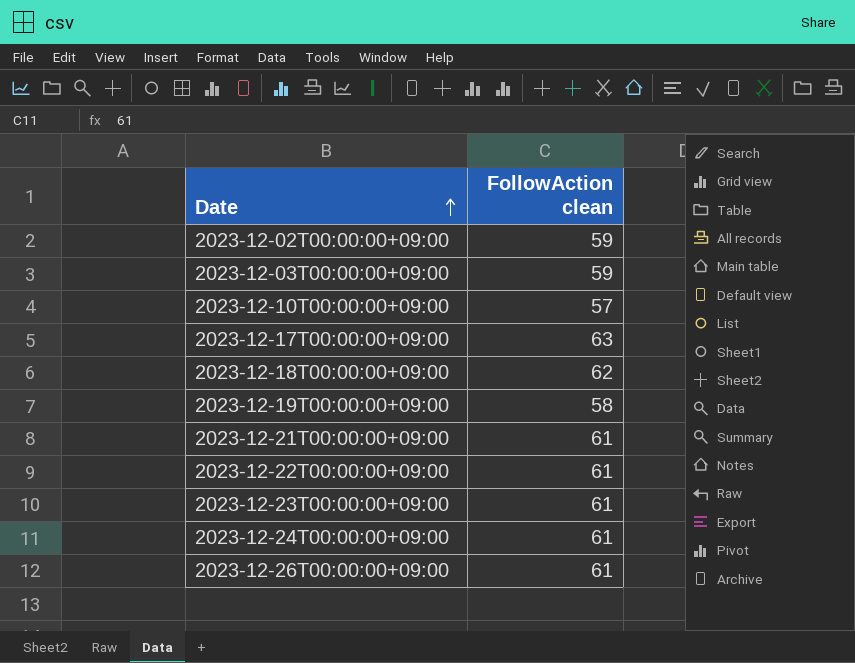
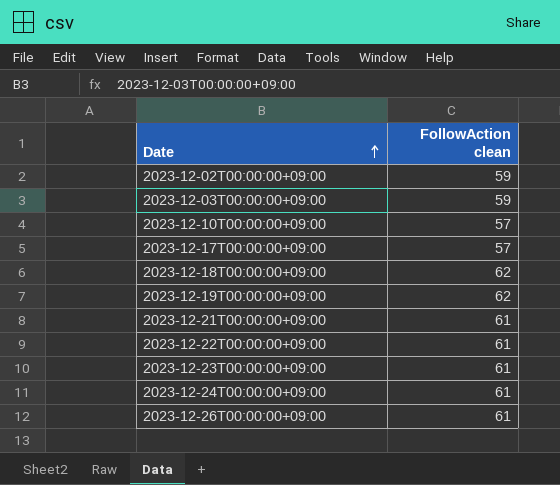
2023-12-17T00:00:00+09:00 | FollowAction clean: 63 -> 57
2023-12-19T00:00:00+09:00 | FollowAction clean: 58 -> 62

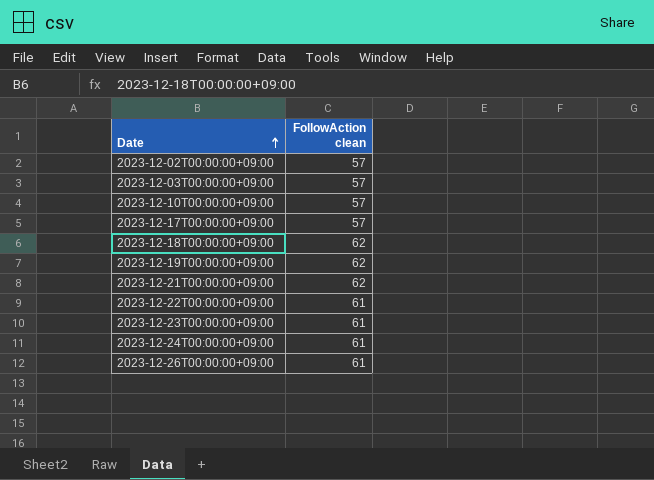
2023-12-02T00:00:00+09:00 | FollowAction clean: 59 -> 57
2023-12-03T00:00:00+09:00 | FollowAction clean: 59 -> 57
2023-12-21T00:00:00+09:00 | FollowAction clean: 61 -> 62

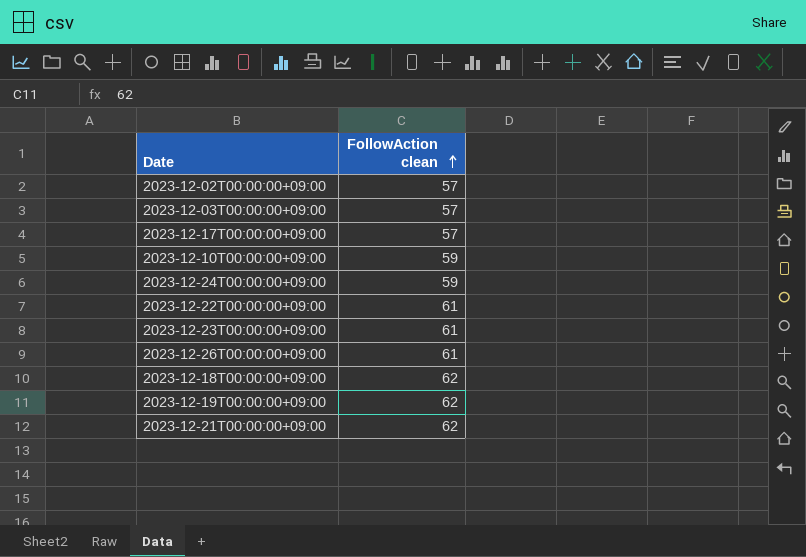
row order: Date ascending -> FollowAction clean ascending
2023-12-10T00:00:00+09:00 | FollowAction clean: 57 -> 59
2023-12-24T00:00:00+09:00 | FollowAction clean: 61 -> 59

